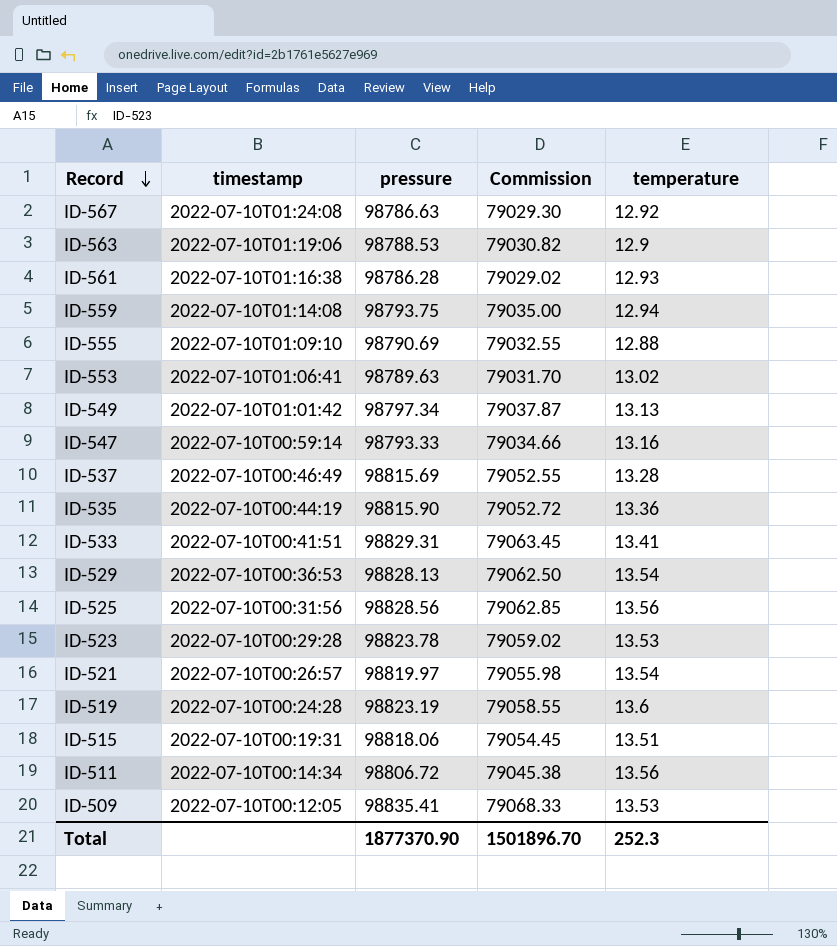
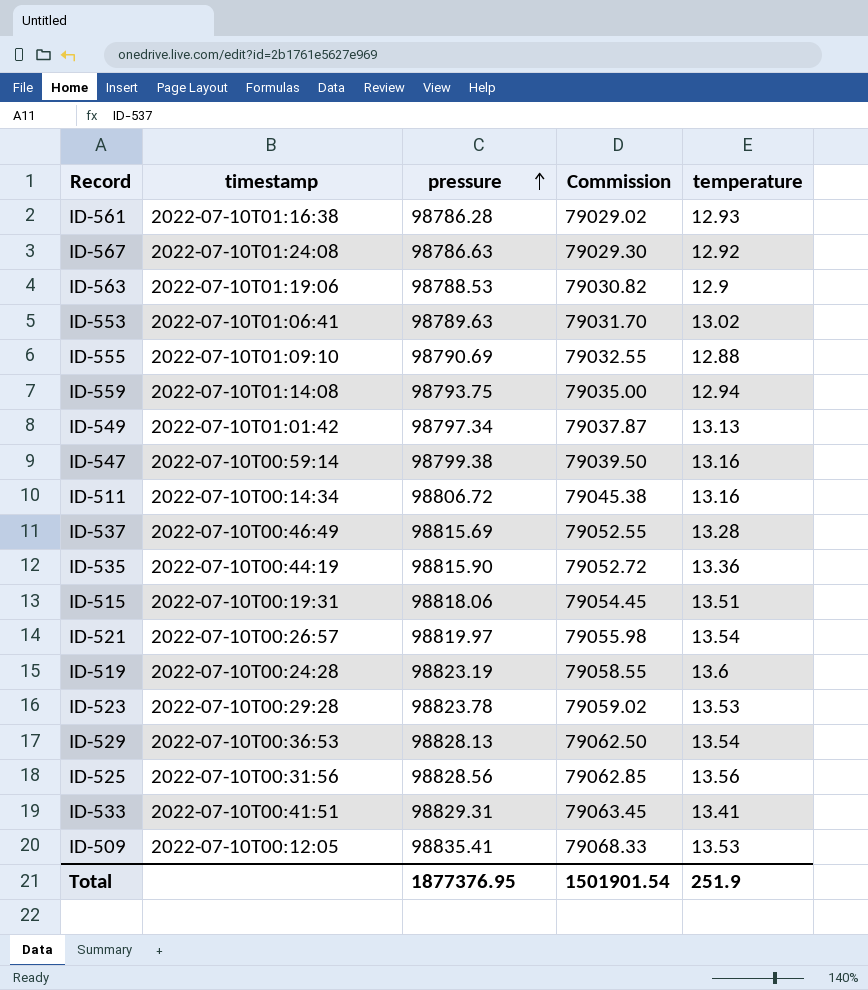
row order: Record descending -> pressure ascending
ID-547 | pressure: 98793.33 -> 98799.38
ID-547 | Commission: 79034.66 -> 79039.50
ID-511 | temperature: 13.56 -> 13.16
Total | pressure: 1877370.90 -> 1877376.95
Total | Commission: 1501896.70 -> 1501901.54
Total | temperature: 252.3 -> 251.9

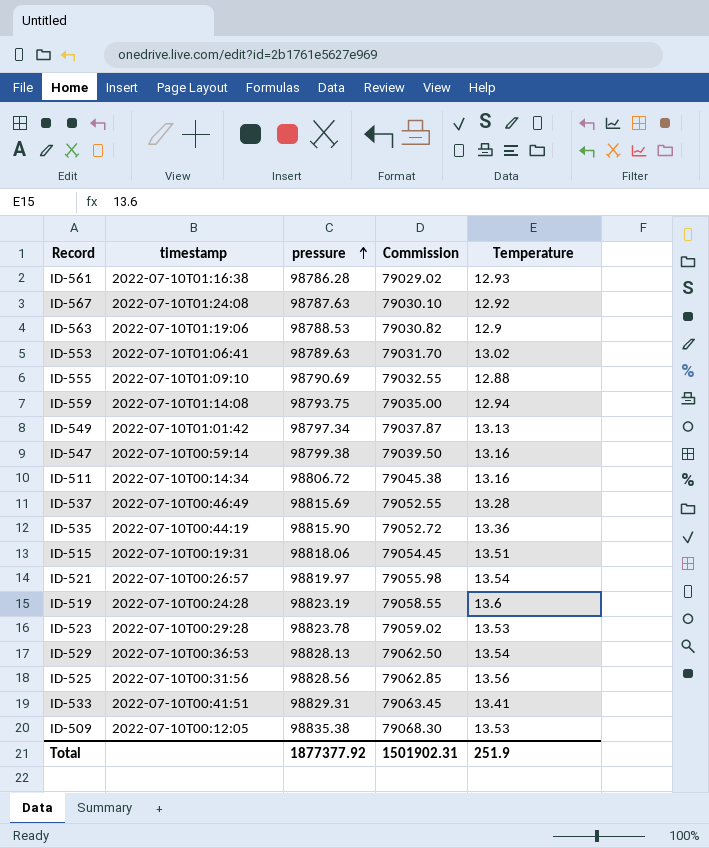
column name: temperature -> Temperature
ID-567 | pressure: 98786.63 -> 98787.63
ID-567 | Commission: 79029.30 -> 79030.10
ID-509 | pressure: 98835.41 -> 98835.38
ID-509 | Commission: 79068.33 -> 79068.30
Total | pressure: 1877376.95 -> 1877377.92
Total | Commission: 1501901.54 -> 1501902.31

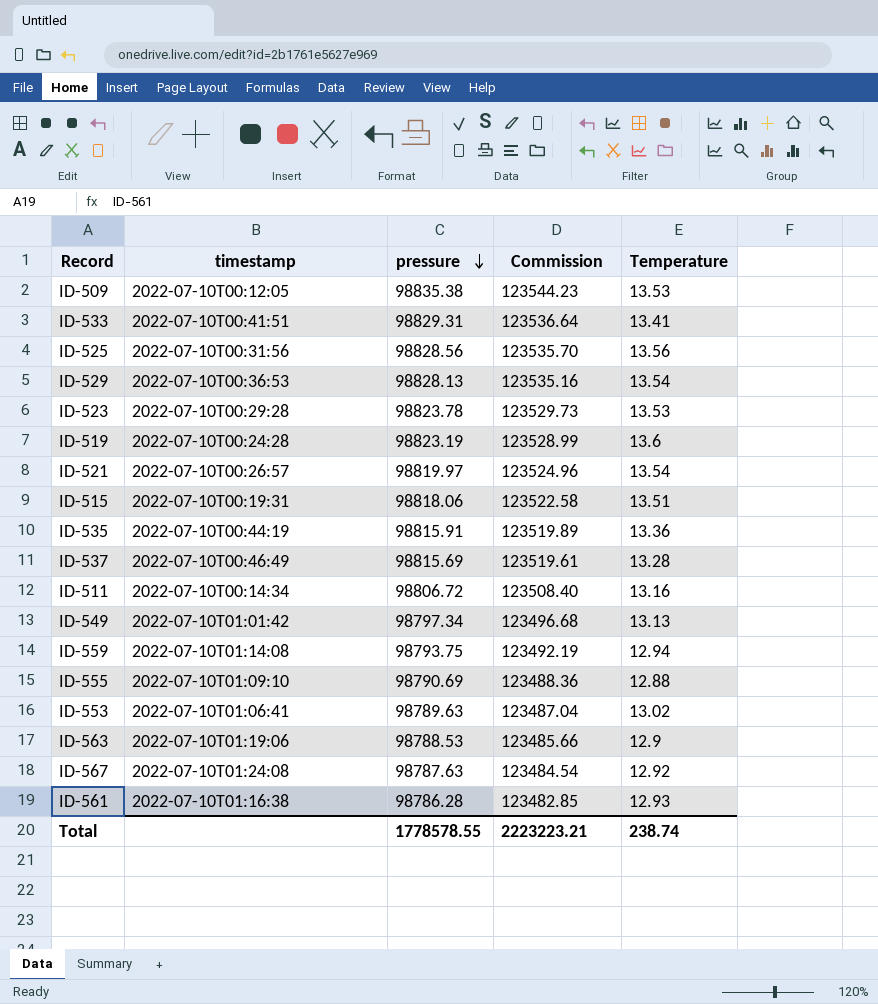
row order: pressure ascending -> pressure descending
column Commission | formula: [pressure] * 0.8 -> [pressure] * 1.25
row ID-547: 2022-07-10T00:59:14 | 98799.38 | 79039.50 | 13.16 -> none
ID-535 | pressure: 98815.90 -> 98815.91
Total | pressure: 1877377.92 -> 1778578.55
Total | Commission: 1501902.31 -> 2223223.21
Total | Temperature: 251.9 -> 238.74

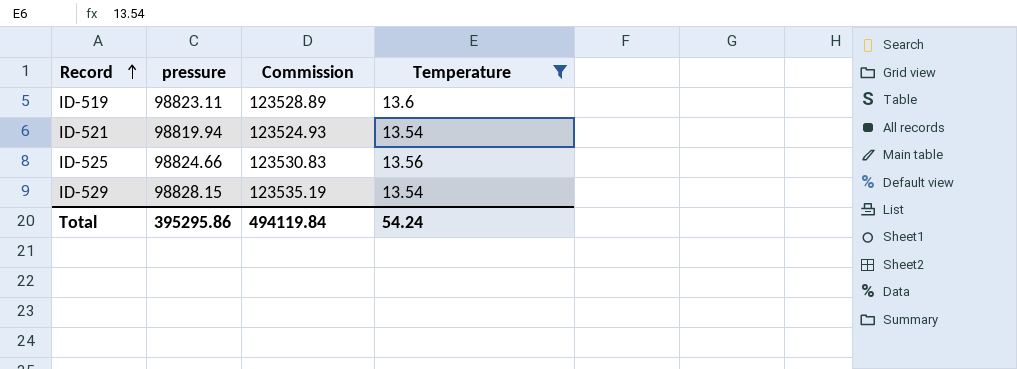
filter: none -> Temperature >= 13.54
row order: pressure descending -> Record ascending
column timestamp | position: 2 -> none
ID-519 | pressure: 98823.19 -> 98823.11
ID-519 | Commission: 123528.99 -> 123528.89
ID-521 | pressure: 98819.97 -> 98819.94
ID-521 | Commission: 123524.96 -> 123524.93
ID-525 | pressure: 98828.56 -> 98824.66
ID-525 | Commission: 123535.70 -> 123530.83
ID-529 | pressure: 98828.13 -> 98828.15
ID-529 | Commission: 123535.16 -> 123535.19
Total | pressure: 1778578.55 -> 395295.86
Total | Commission: 2223223.21 -> 494119.84
Total | Temperature: 238.74 -> 54.24

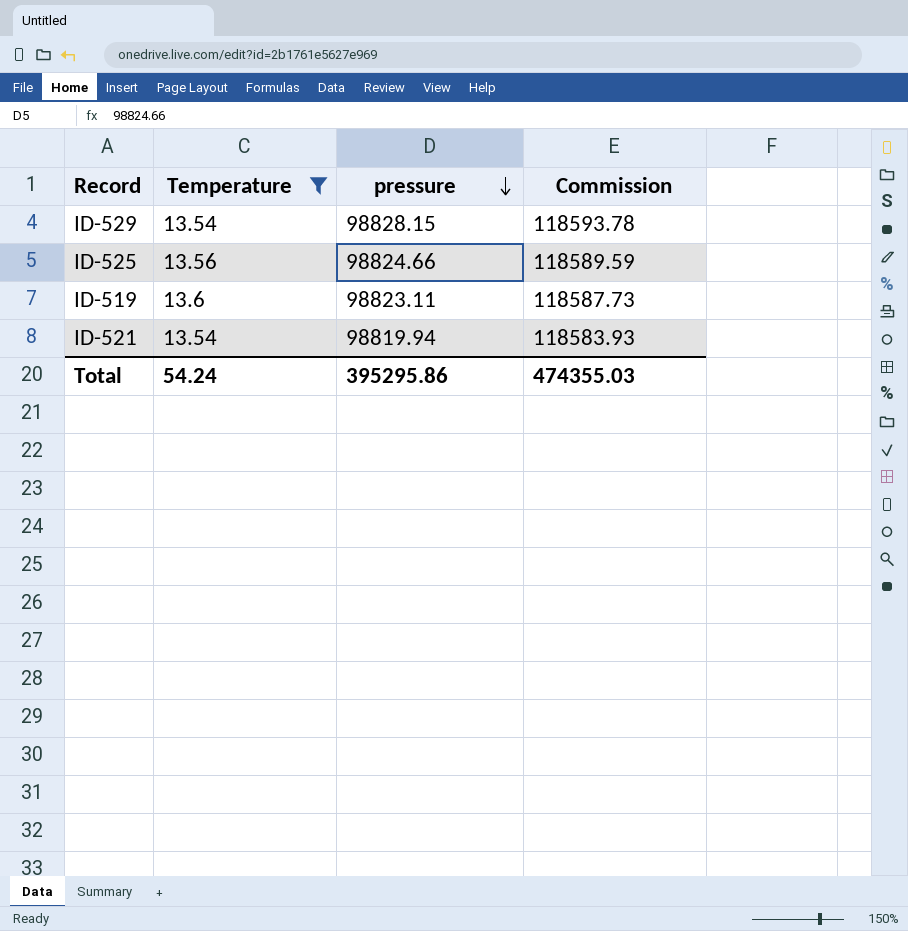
row order: Record ascending -> pressure descending
column Temperature | position: 4 -> 2
column Commission | formula: [pressure] * 1.25 -> [pressure] * 1.2
Total | Commission: 494119.84 -> 474355.03

